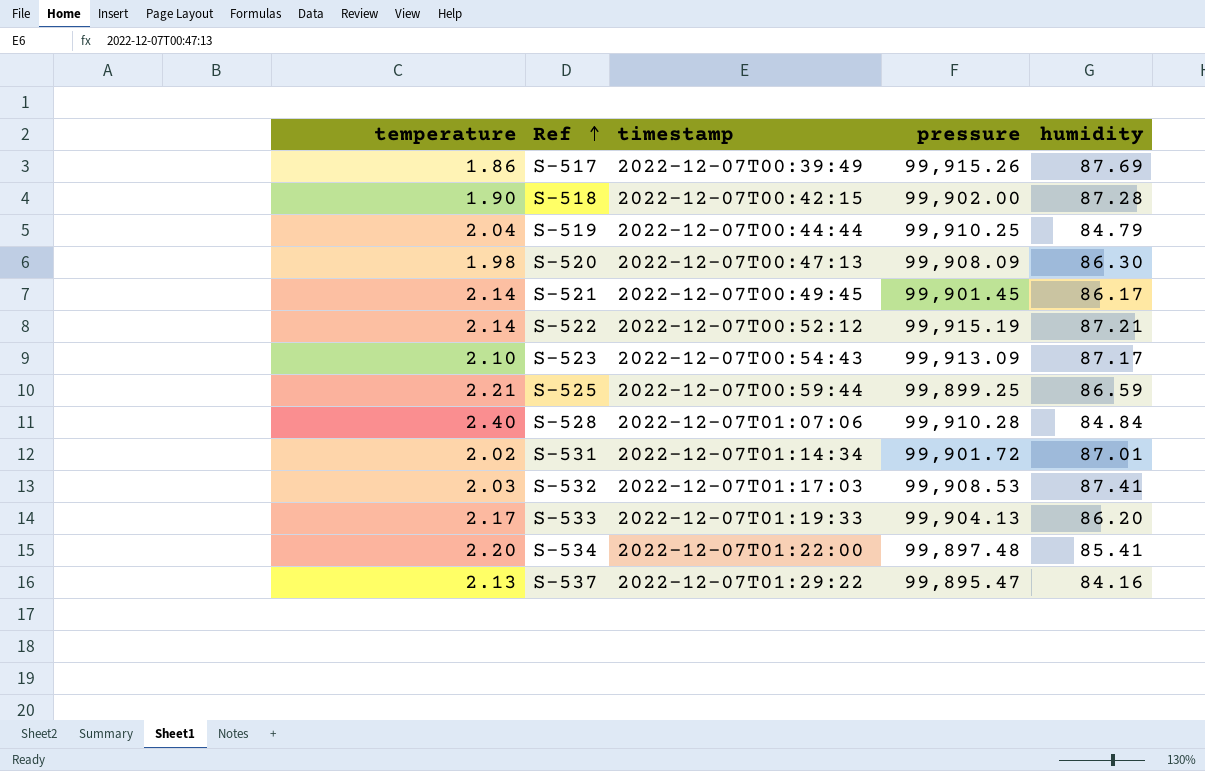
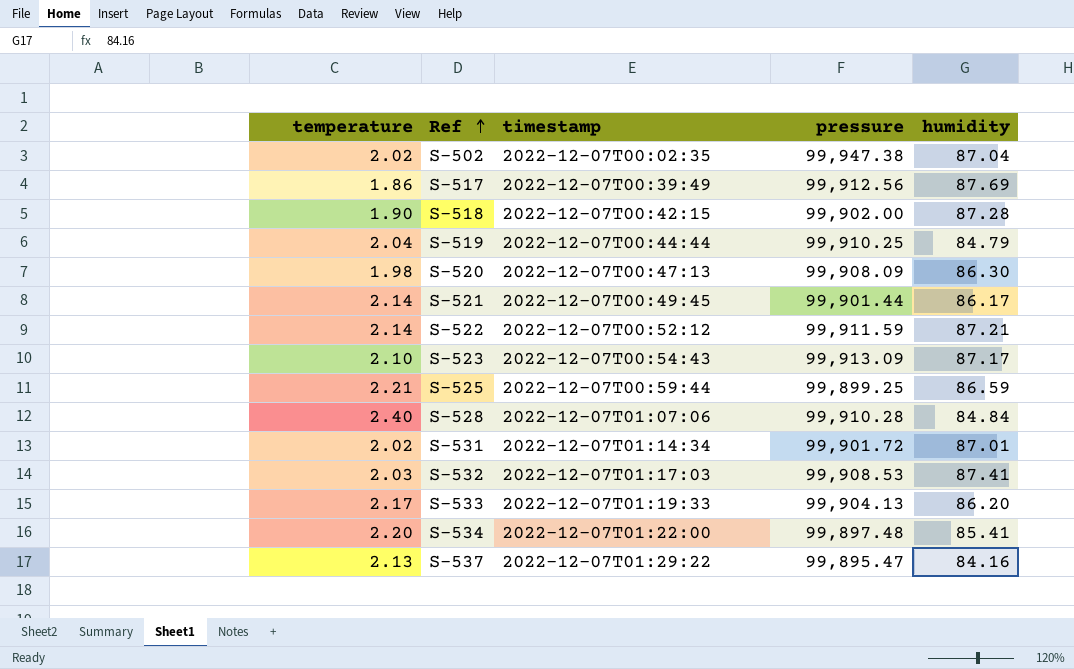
row S-502: none -> 2.02 | 2022-12-07T00:02:35 | 99,947.38 | 87.04
S-517 | pressure: 99,915.26 -> 99,912.56
S-521 | pressure: 99,901.45 -> 99,901.44
S-522 | pressure: 99,915.19 -> 99,911.59

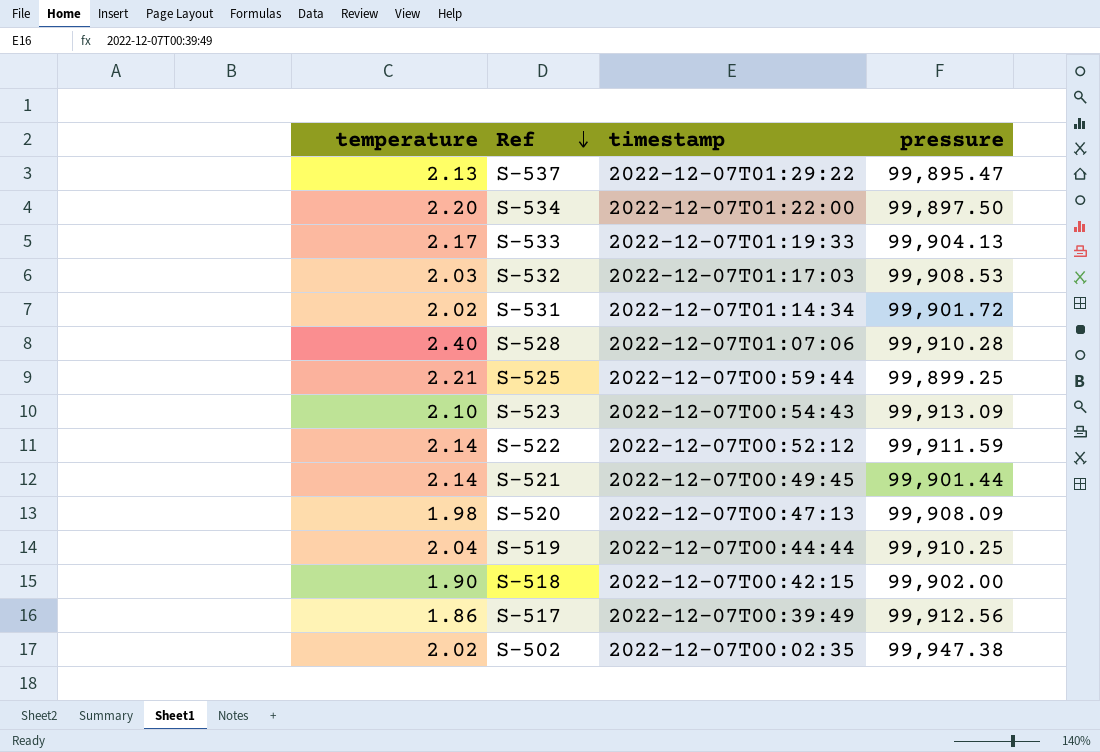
row order: Ref ascending -> Ref descending
column humidity | position: 5 -> none
S-534 | pressure: 99,897.48 -> 99,897.50

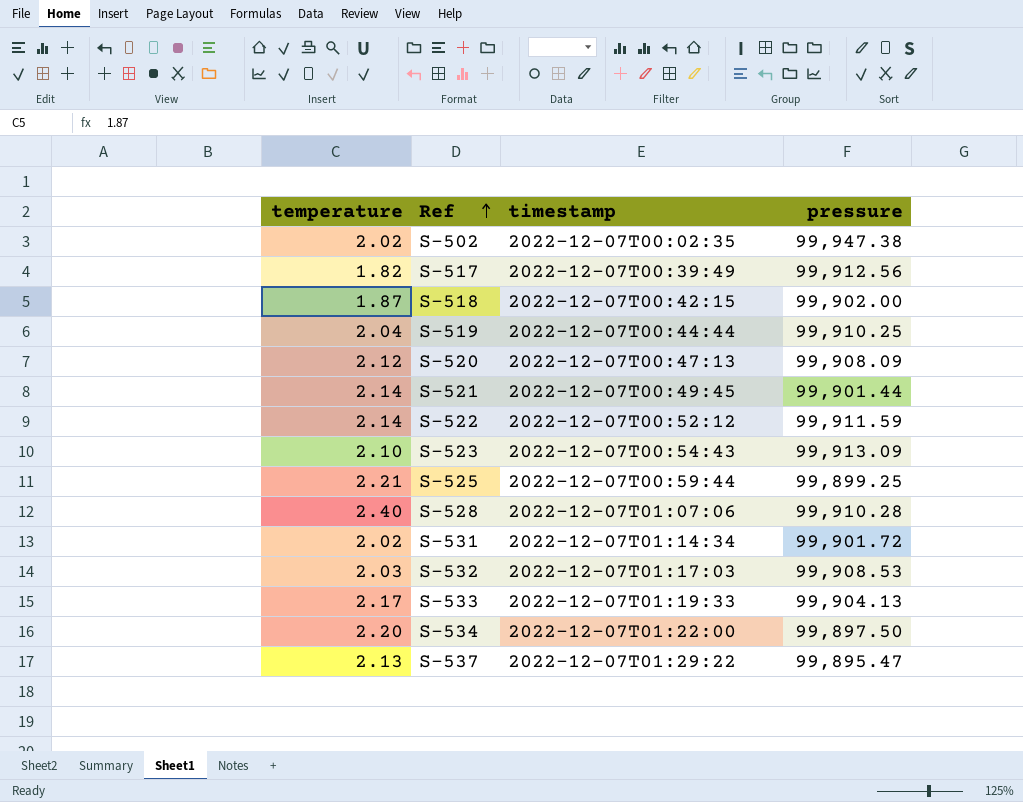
row order: Ref descending -> Ref ascending
S-517 | temperature: 1.86 -> 1.82
S-518 | temperature: 1.90 -> 1.87
S-520 | temperature: 1.98 -> 2.12

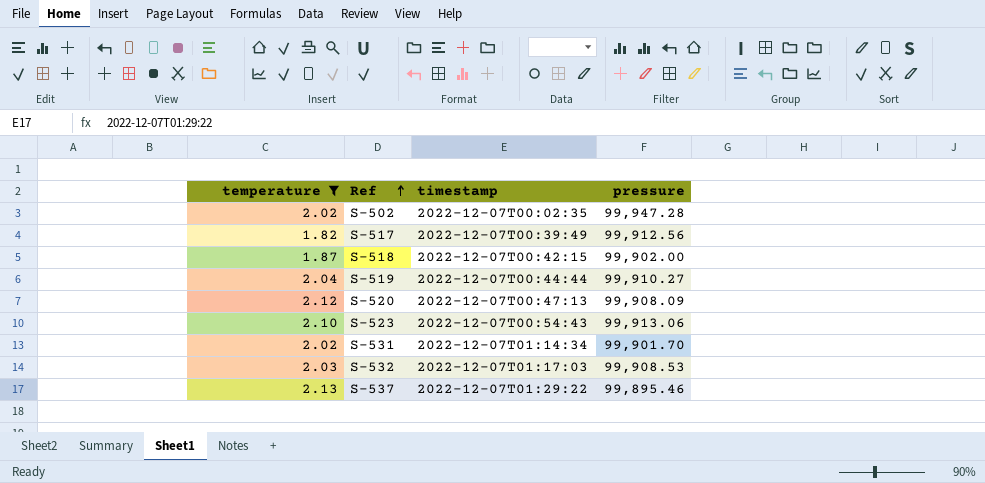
filter: none -> temperature <= 2.13
S-502 | pressure: 99,947.38 -> 99,947.28
S-519 | pressure: 99,910.25 -> 99,910.27
S-523 | pressure: 99,913.09 -> 99,913.06
S-531 | pressure: 99,901.72 -> 99,901.70
S-537 | pressure: 99,895.47 -> 99,895.46

